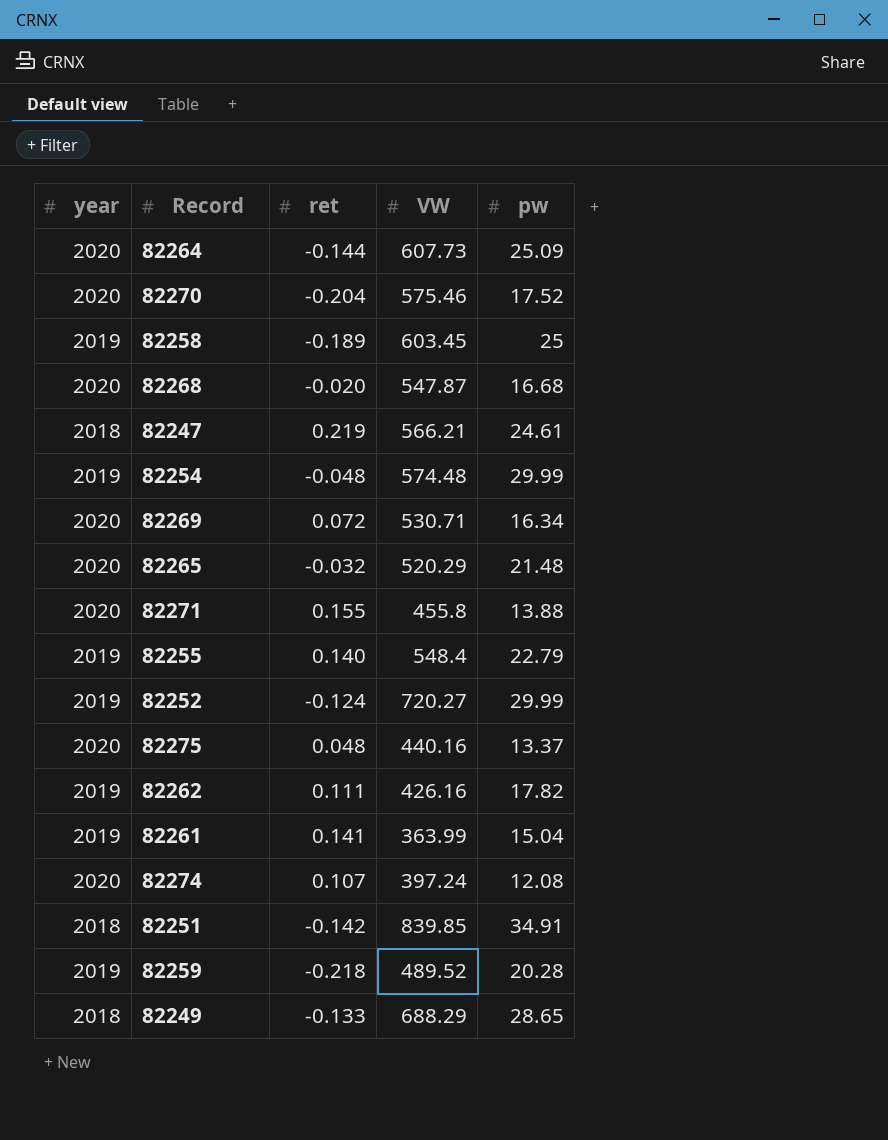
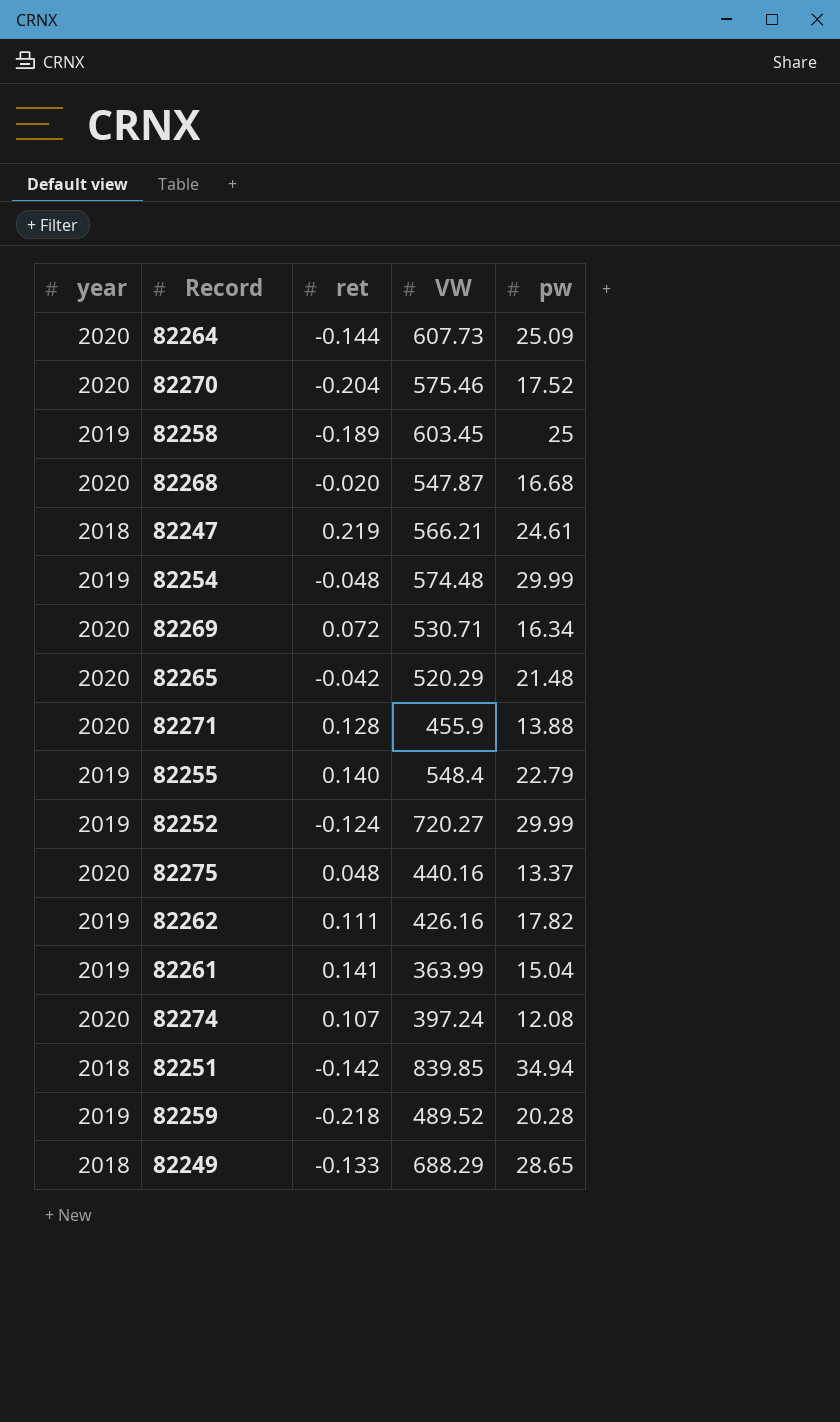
82265 | ret: -0.032 -> -0.042
82271 | ret: 0.155 -> 0.128
82271 | VW: 455.8 -> 455.9
82251 | pw: 34.91 -> 34.94

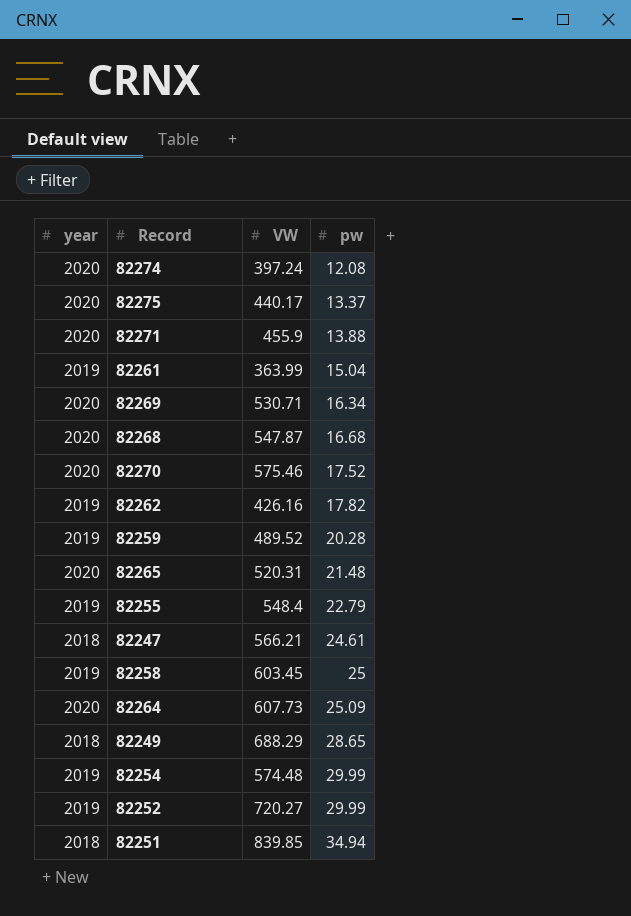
row order: none -> pw ascending
column ret | position: 3 -> none
82275 | VW: 440.16 -> 440.17
82265 | VW: 520.29 -> 520.31

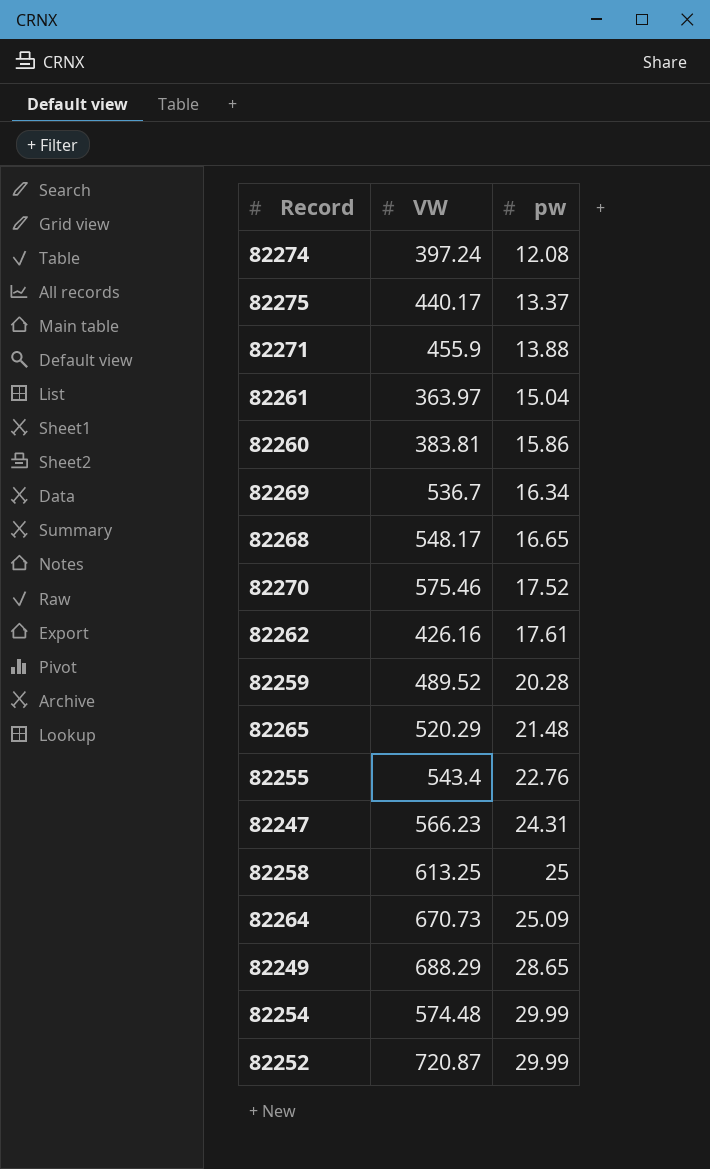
column year | position: 1 -> none
row 82251: 2018 | 839.85 | 34.94 -> none
82261 | VW: 363.99 -> 363.97
row 82260: none -> 383.81 | 15.86
82269 | VW: 530.71 -> 536.7
82268 | VW: 547.87 -> 548.17
82268 | pw: 16.68 -> 16.65
82262 | pw: 17.82 -> 17.61
82265 | VW: 520.31 -> 520.29
82255 | VW: 548.4 -> 543.4
82255 | pw: 22.79 -> 22.76
82247 | VW: 566.21 -> 566.23
82247 | pw: 24.61 -> 24.31
82258 | VW: 603.45 -> 613.25
82264 | VW: 607.73 -> 670.73
82252 | VW: 720.27 -> 720.87

